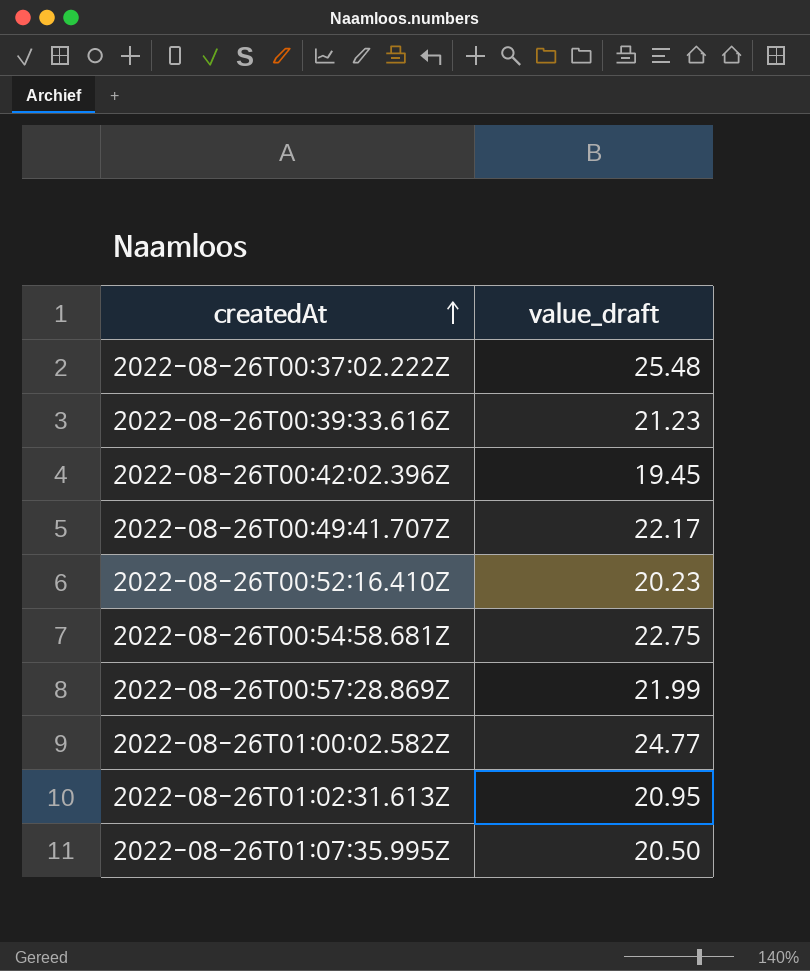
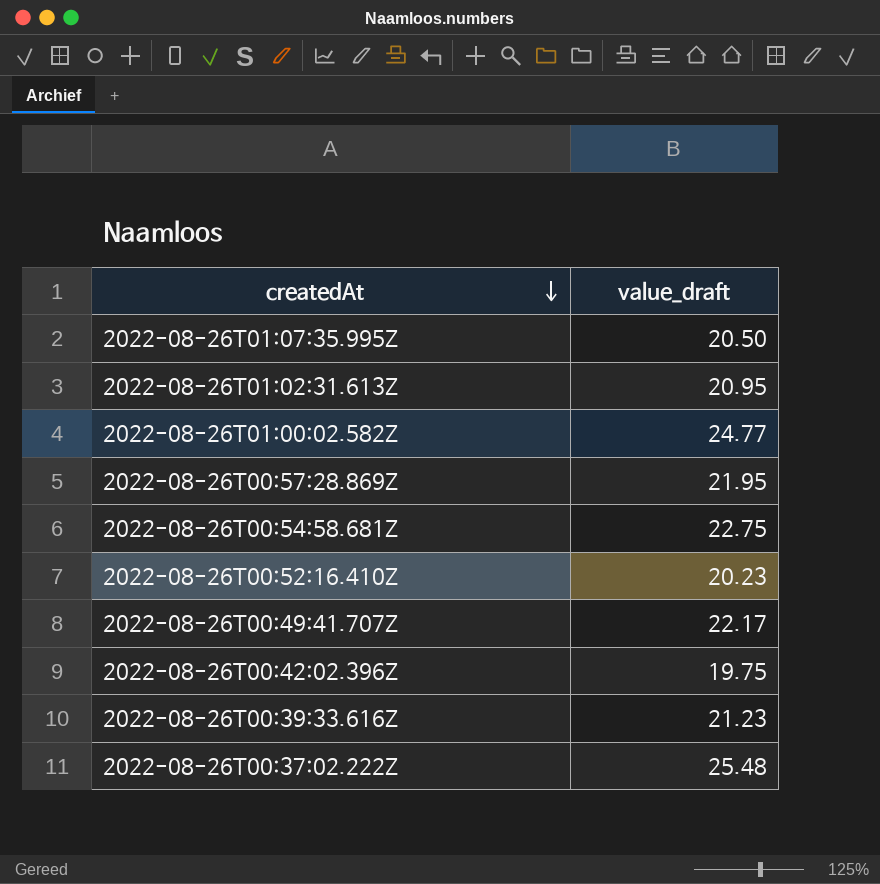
row order: createdAt ascending -> createdAt descending
2022-08-26T00:57:28.869Z | value_draft: 21.99 -> 21.95
2022-08-26T00:42:02.396Z | value_draft: 19.45 -> 19.75

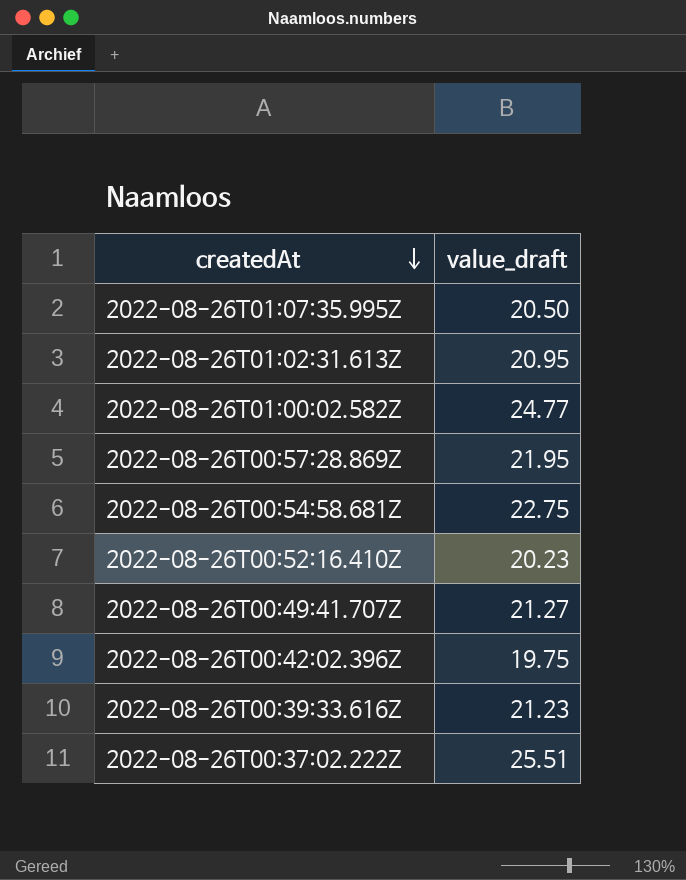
2022-08-26T00:49:41.707Z | value_draft: 22.17 -> 21.27
2022-08-26T00:37:02.222Z | value_draft: 25.48 -> 25.51

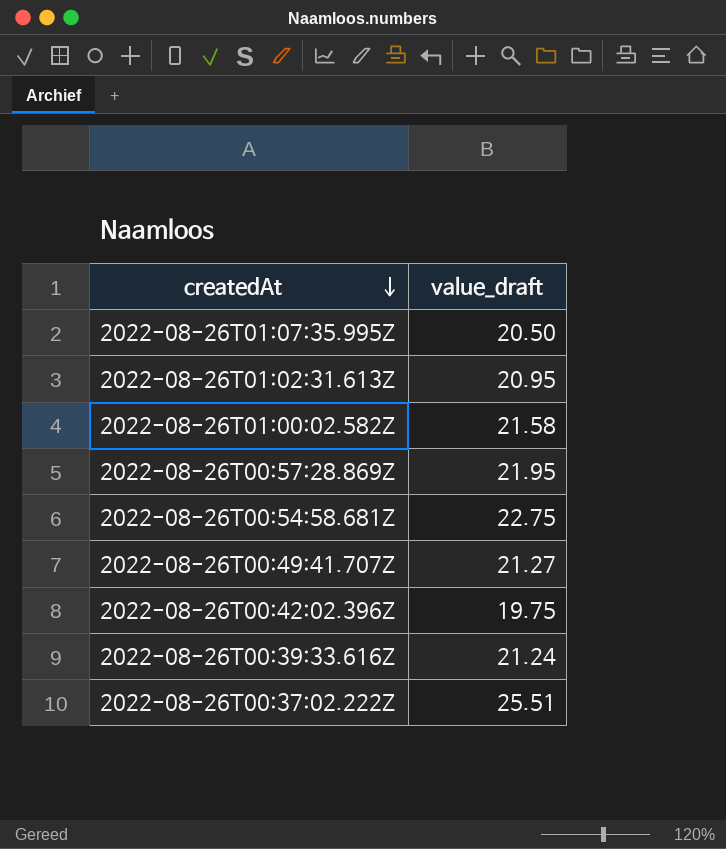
row 2022-08-26T00:52:16.410Z: 20.23 -> none
2022-08-26T01:00:02.582Z | value_draft: 24.77 -> 21.58
2022-08-26T00:39:33.616Z | value_draft: 21.23 -> 21.24

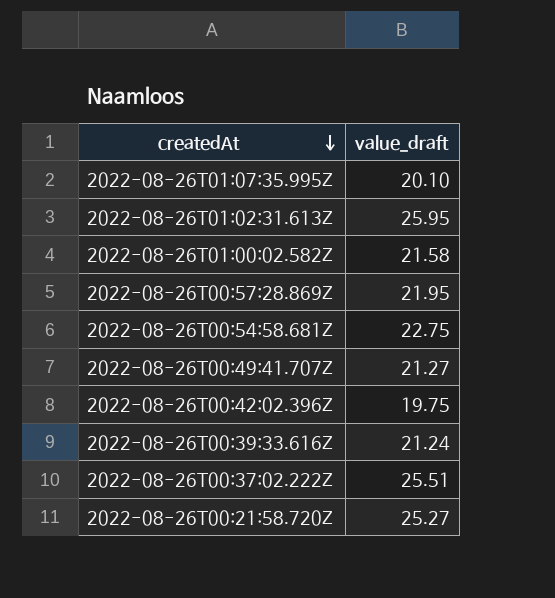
2022-08-26T01:07:35.995Z | value_draft: 20.50 -> 20.10
2022-08-26T01:02:31.613Z | value_draft: 20.95 -> 25.95
row 2022-08-26T00:21:58.720Z: none -> 25.27

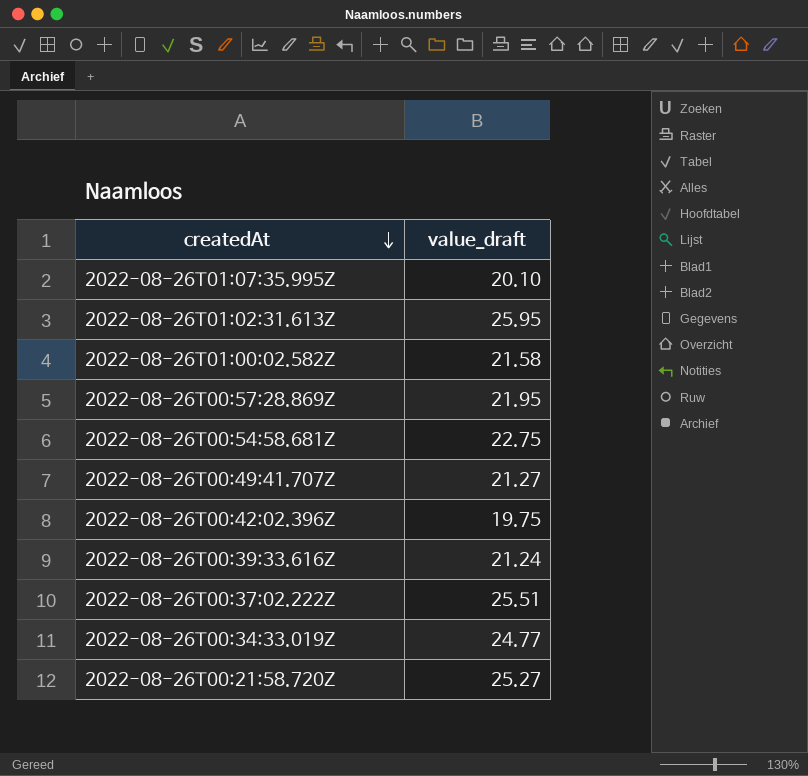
row 2022-08-26T00:34:33.019Z: none -> 24.77

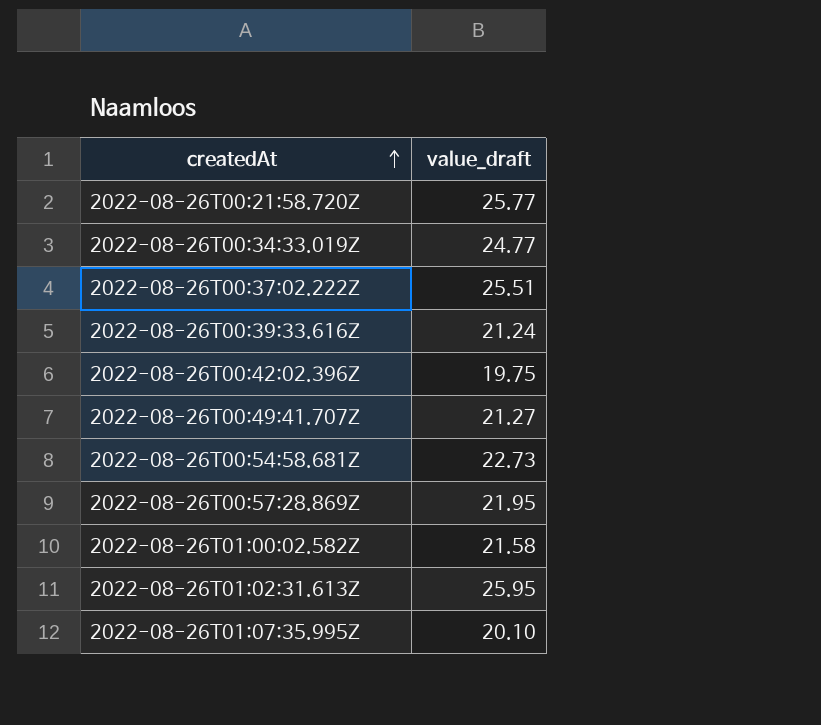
row order: createdAt descending -> createdAt ascending
2022-08-26T00:21:58.720Z | value_draft: 25.27 -> 25.77
2022-08-26T00:54:58.681Z | value_draft: 22.75 -> 22.73

